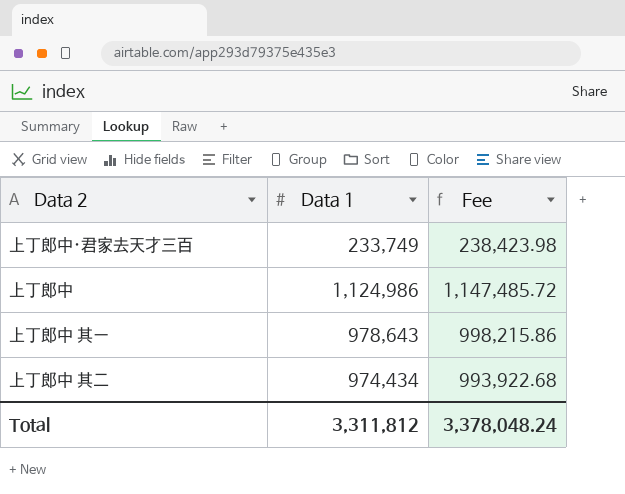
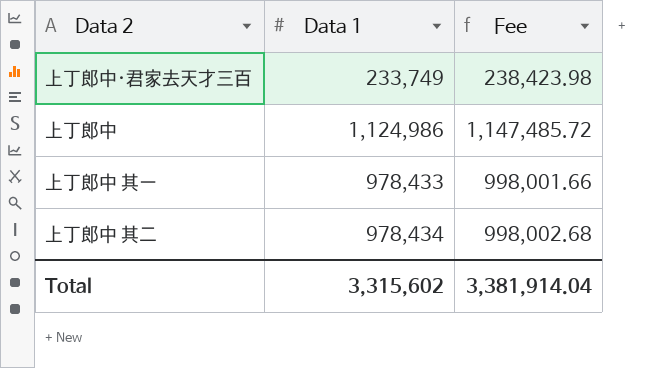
上丁郎中 其一 | Data 1: 978,643 -> 978,433
上丁郎中 其一 | Fee: 998,215.86 -> 998,001.66
上丁郎中 其二 | Data 1: 974,434 -> 978,434
上丁郎中 其二 | Fee: 993,922.68 -> 998,002.68
Total | Data 1: 3,311,812 -> 3,315,602
Total | Fee: 3,378,048.24 -> 3,381,914.04

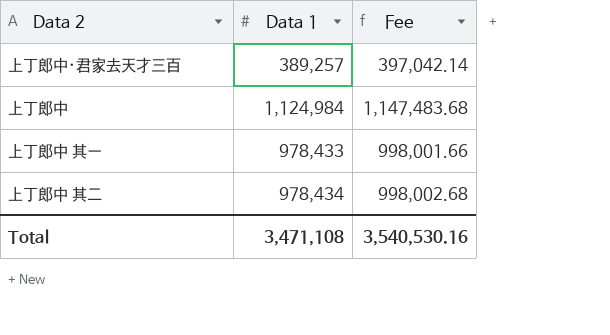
上丁郎中·君家去天才三百 | Data 1: 233,749 -> 389,257
上丁郎中·君家去天才三百 | Fee: 238,423.98 -> 397,042.14
上丁郎中 | Data 1: 1,124,986 -> 1,124,984
上丁郎中 | Fee: 1,147,485.72 -> 1,147,483.68
Total | Data 1: 3,315,602 -> 3,471,108
Total | Fee: 3,381,914.04 -> 3,540,530.16

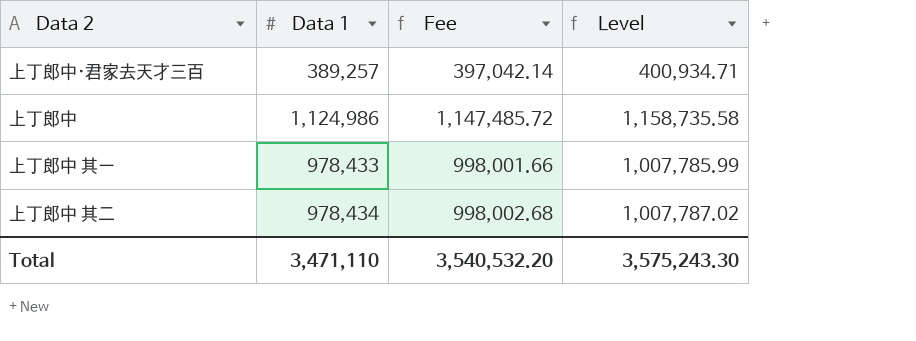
column Level | formula: none -> [Data 1] * 1.03
上丁郎中 | Data 1: 1,124,984 -> 1,124,986
上丁郎中 | Fee: 1,147,483.68 -> 1,147,485.72
Total | Data 1: 3,471,108 -> 3,471,110
Total | Fee: 3,540,530.16 -> 3,540,532.20

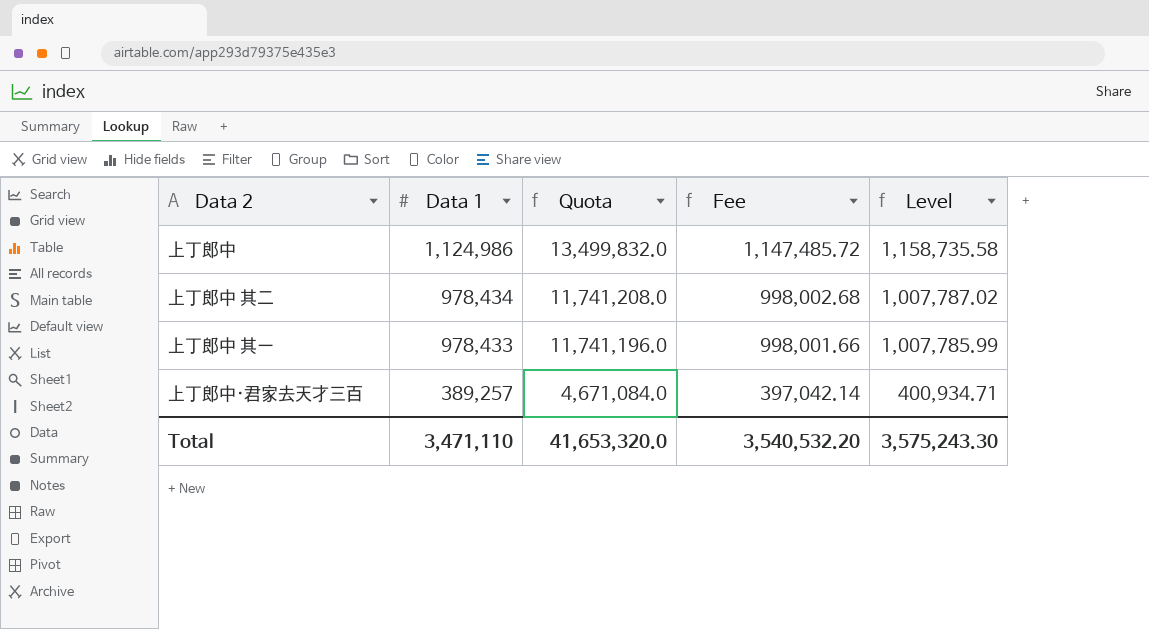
row order: none -> Data 1 descending
column Quota | formula: none -> [Data 1] * 12

